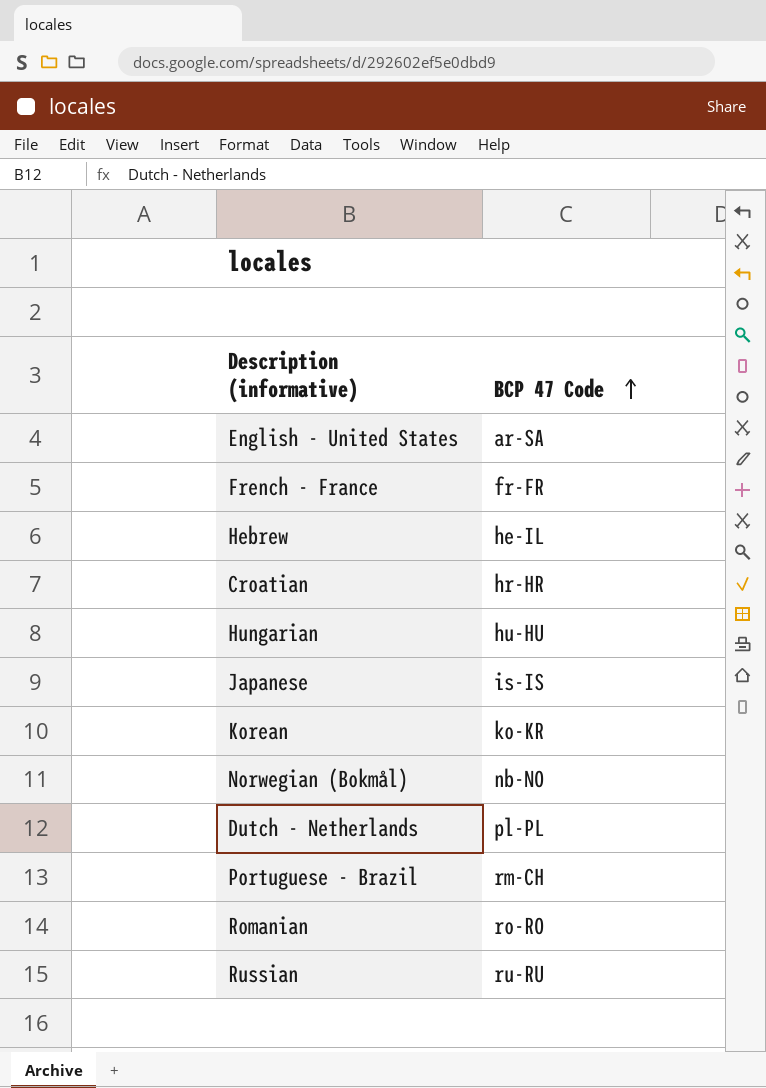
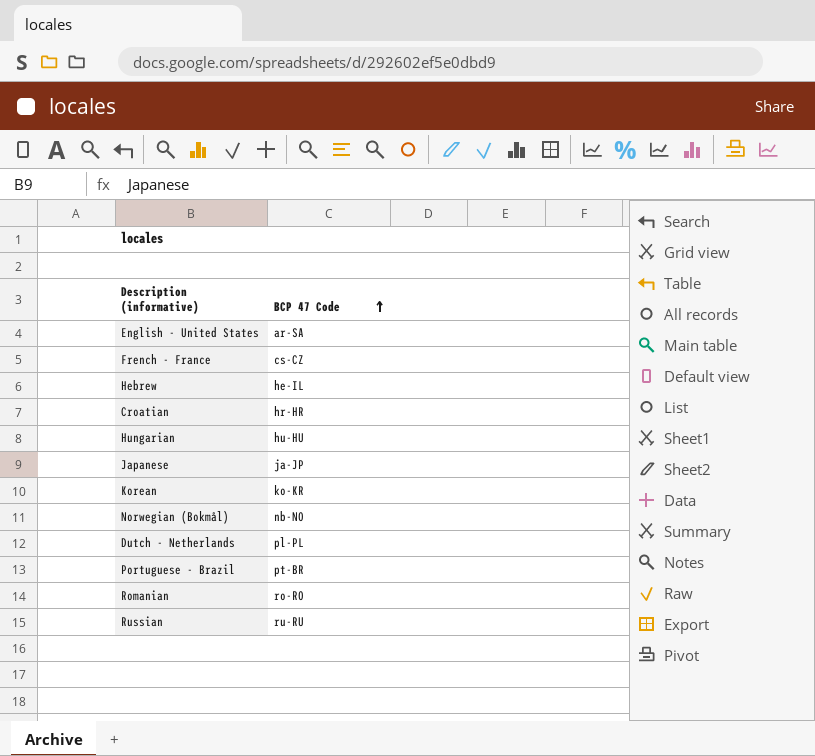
French - France | BCP 47 Code: fr-FR -> cs-CZ
Japanese | BCP 47 Code: is-IS -> ja-JP
Portuguese - Brazil | BCP 47 Code: rm-CH -> pt-BR

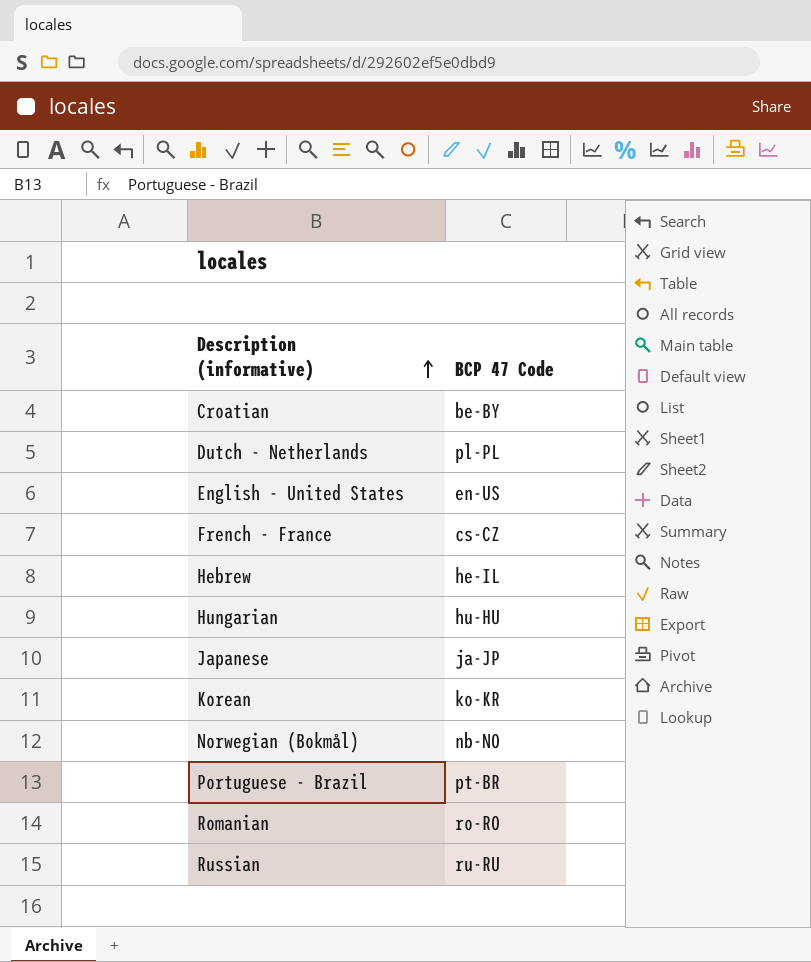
row order: BCP 47 Code ascending -> Description (informative) ascending
Croatian | BCP 47 Code: hr-HR -> be-BY
English - United States | BCP 47 Code: ar-SA -> en-US

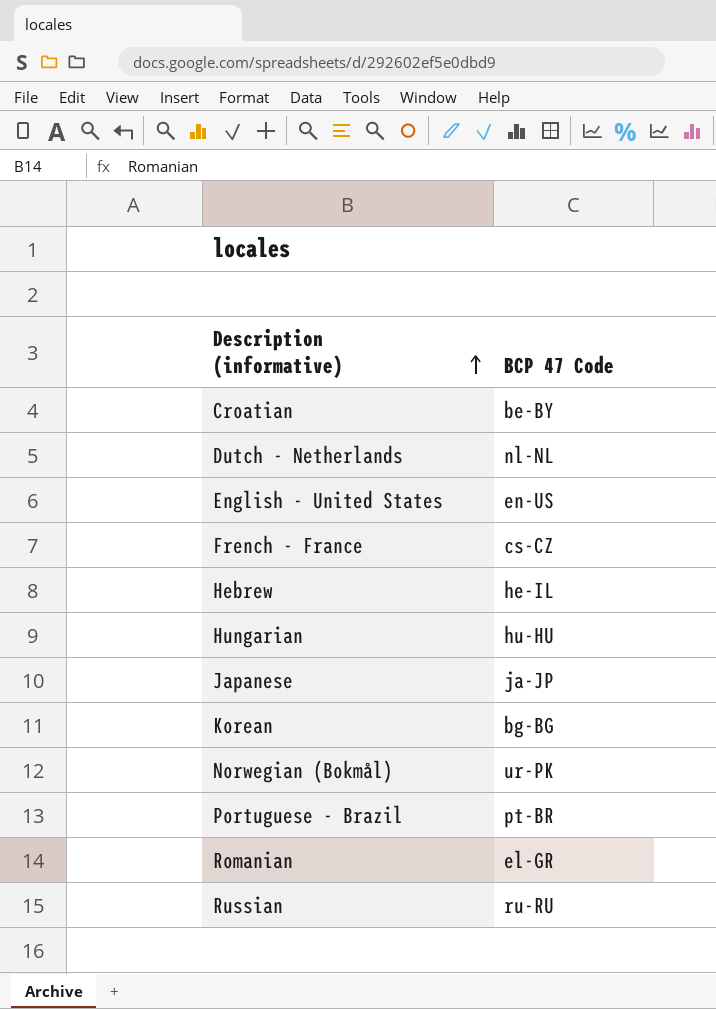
Dutch - Netherlands | BCP 47 Code: pl-PL -> nl-NL
Korean | BCP 47 Code: ko-KR -> bg-BG
Norwegian (Bokmål) | BCP 47 Code: nb-NO -> ur-PK
Romanian | BCP 47 Code: ro-RO -> el-GR

